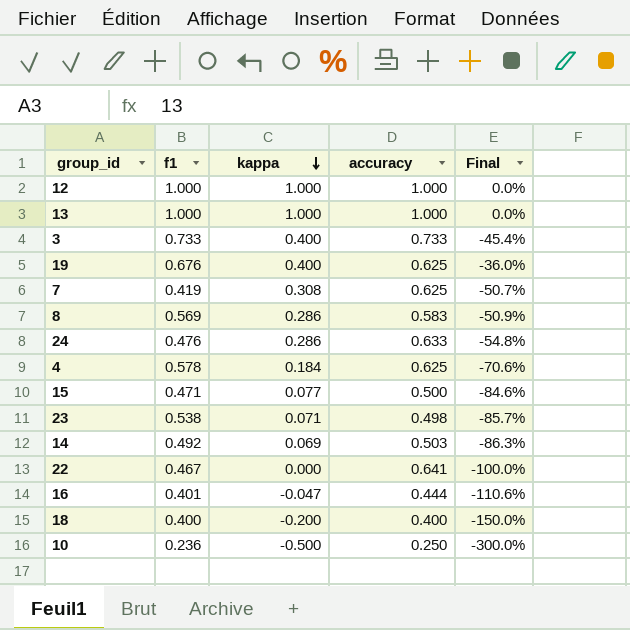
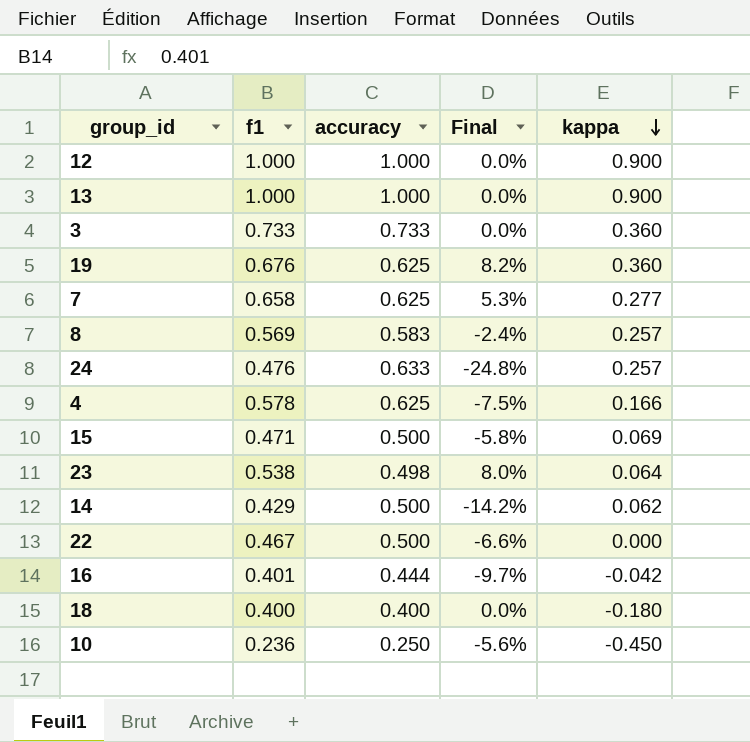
column Final | formula: ([kappa] - [accuracy]) / [accuracy] -> ([f1] - [accuracy]) / [accuracy]
column kappa | position: 3 -> 5
12 | kappa: 1.000 -> 0.900
13 | kappa: 1.000 -> 0.900
3 | kappa: 0.400 -> 0.360
19 | kappa: 0.400 -> 0.360
7 | f1: 0.419 -> 0.658
7 | kappa: 0.308 -> 0.277
8 | kappa: 0.286 -> 0.257
24 | kappa: 0.286 -> 0.257
4 | kappa: 0.184 -> 0.166
15 | kappa: 0.077 -> 0.069
23 | kappa: 0.071 -> 0.064
14 | f1: 0.492 -> 0.429
14 | accuracy: 0.503 -> 0.500
14 | kappa: 0.069 -> 0.062
22 | accuracy: 0.641 -> 0.500
16 | kappa: -0.047 -> -0.042
18 | kappa: -0.200 -> -0.180
10 | kappa: -0.500 -> -0.450

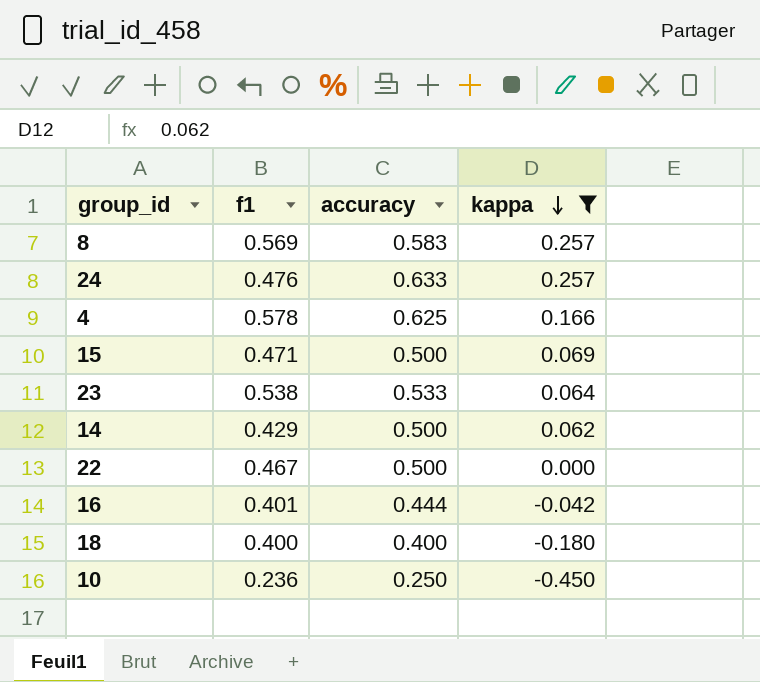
filter: none -> kappa <= 0.257
column Final | formula: ([f1] - [accuracy]) / [accuracy] -> none
23 | accuracy: 0.498 -> 0.533

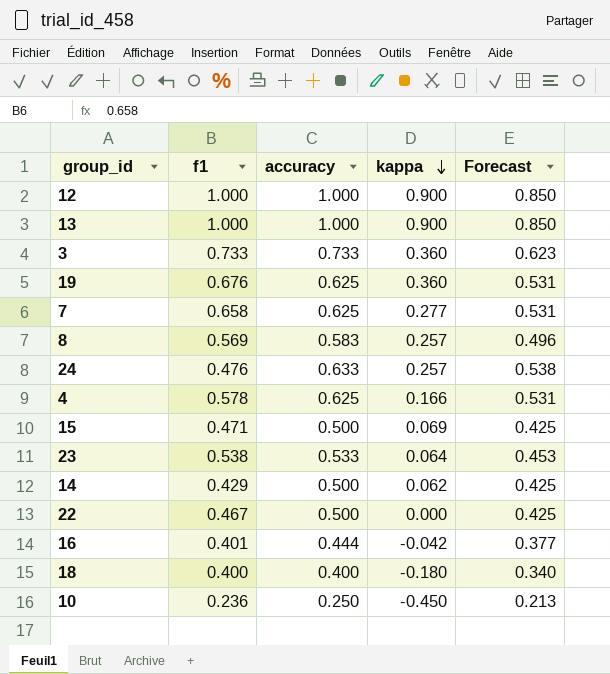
filter: kappa <= 0.257 -> none
column Forecast | formula: none -> [accuracy] * 0.85

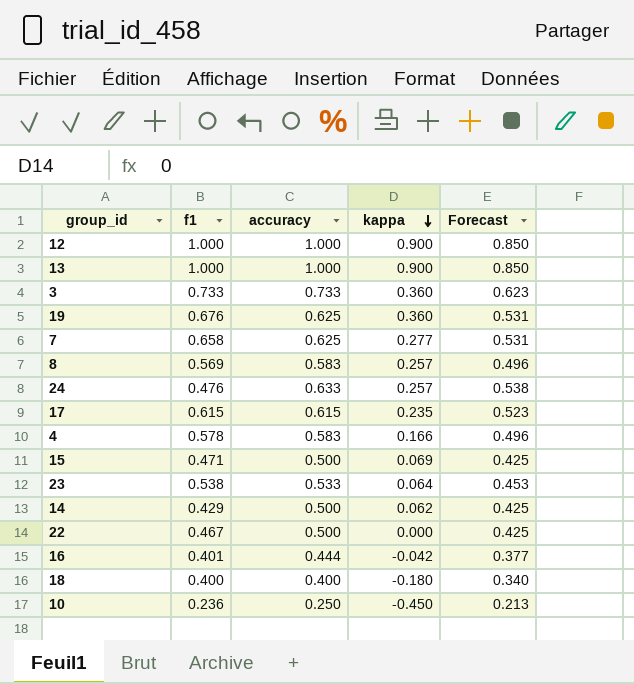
row 17: none -> 0.615 | 0.615 | 0.235 | 0.523
4 | accuracy: 0.625 -> 0.583
4 | Forecast: 0.531 -> 0.496

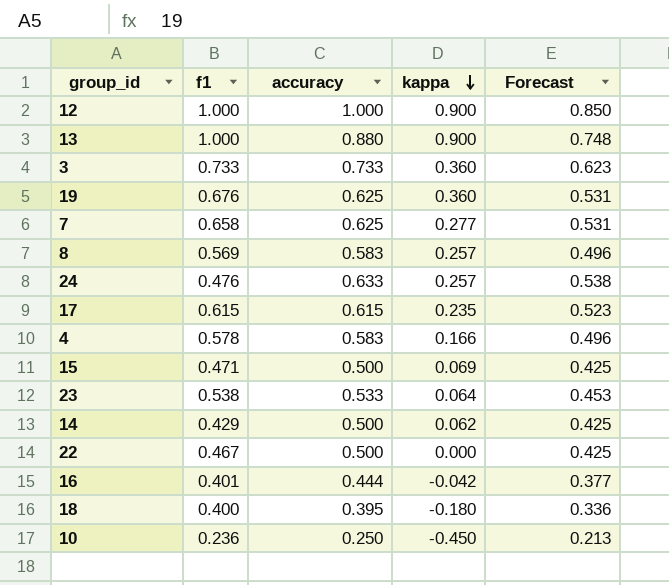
13 | accuracy: 1.000 -> 0.880
13 | Forecast: 0.850 -> 0.748
18 | accuracy: 0.400 -> 0.395
18 | Forecast: 0.340 -> 0.336

